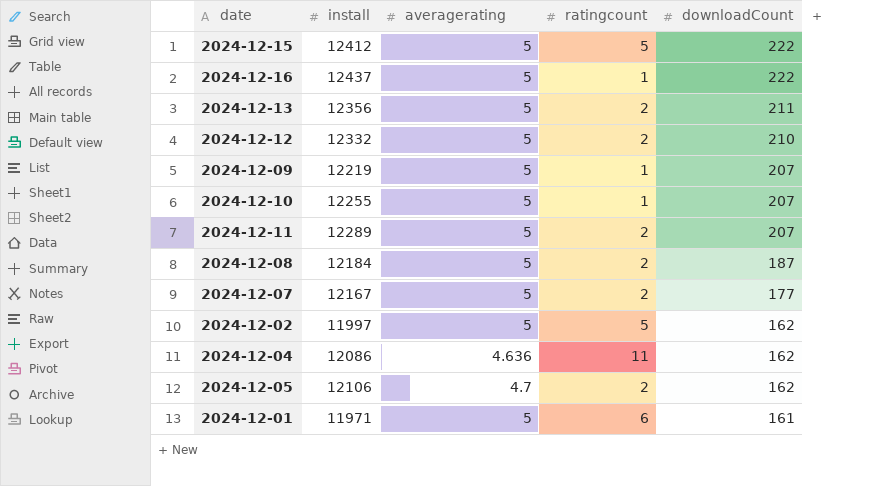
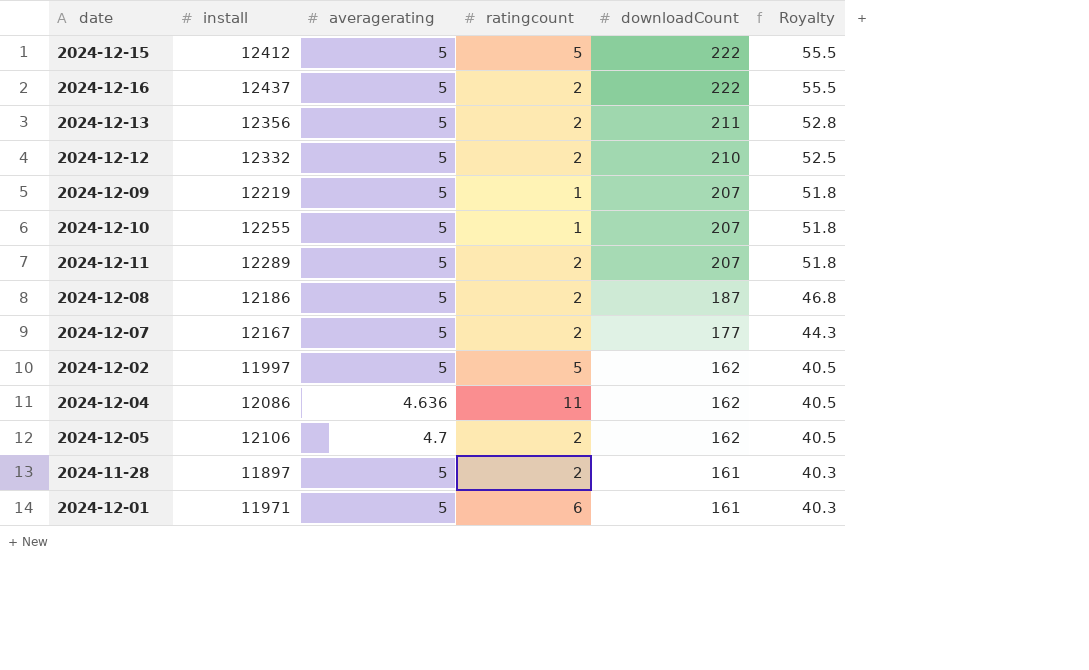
column Royalty | formula: none -> [downloadCount] * 0.25
2024-12-16 | ratingcount: 1 -> 2
2024-12-08 | install: 12184 -> 12186
row 2024-11-28: none -> 11897 | 5 | 2 | 161 | 40.3

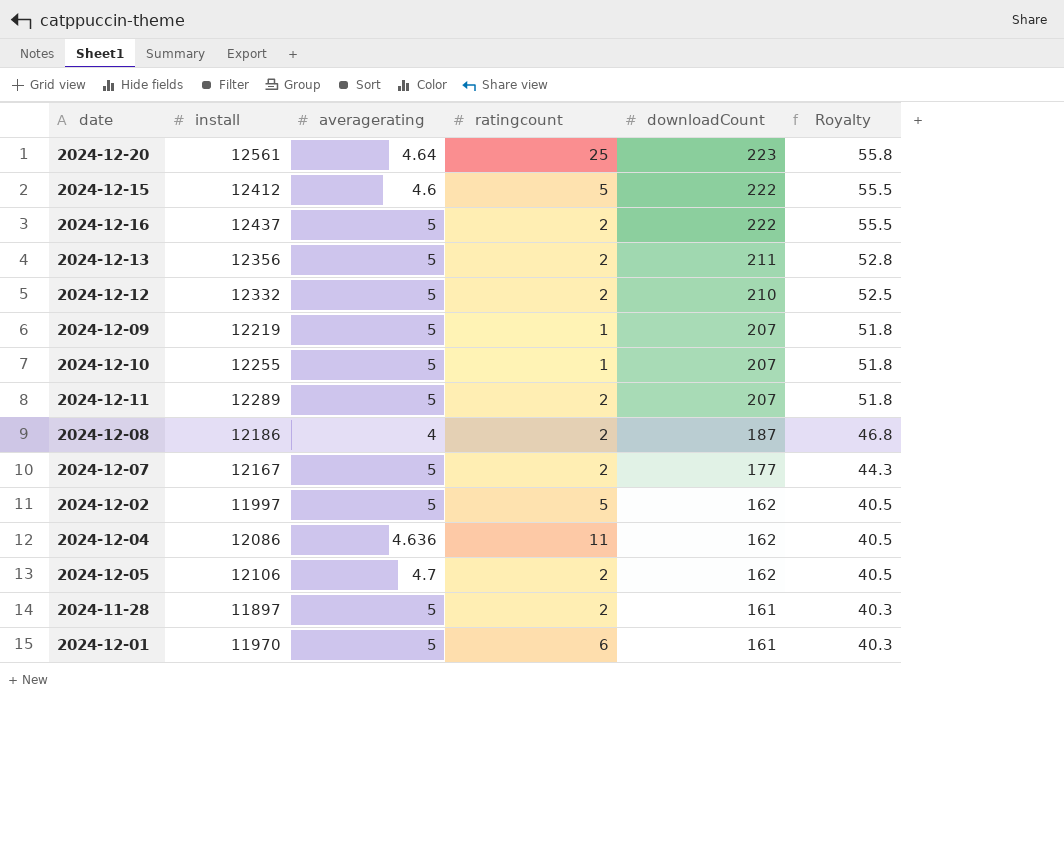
row 2024-12-20: none -> 12561 | 4.64 | 25 | 223 | 55.8
2024-12-15 | averagerating: 5 -> 4.6
2024-12-08 | averagerating: 5 -> 4
2024-12-01 | install: 11971 -> 11970

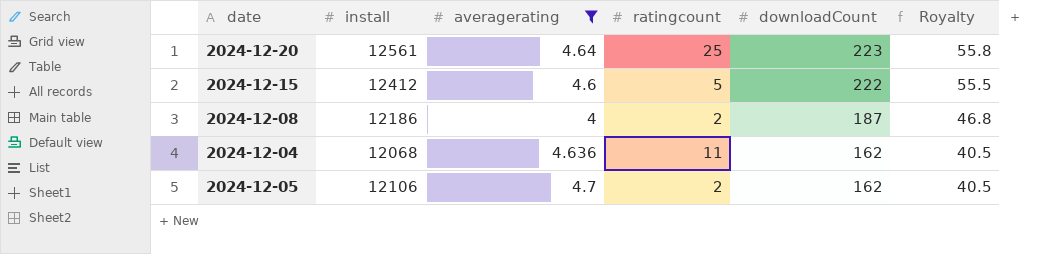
filter: none -> averagerating != 5
2024-12-04 | install: 12086 -> 12068

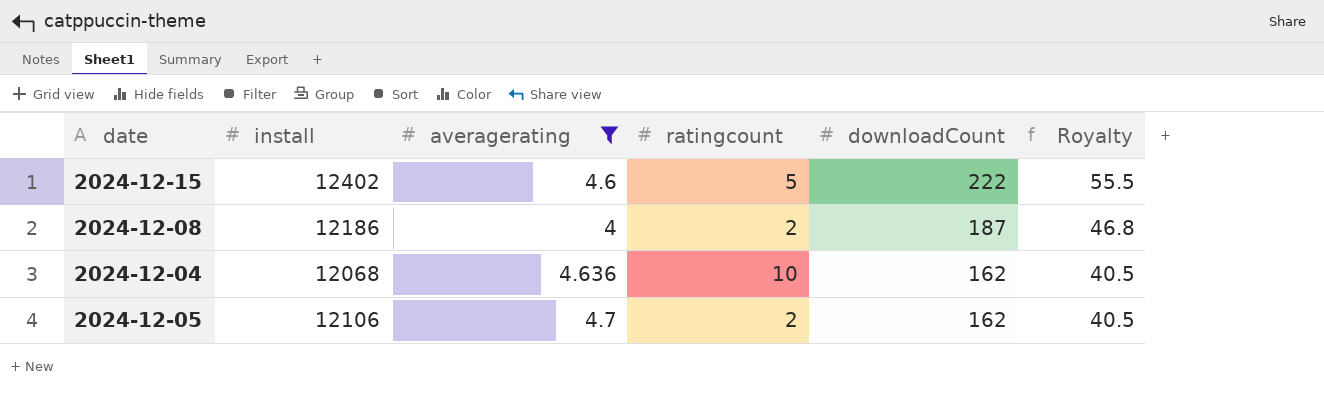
row 2024-12-20: 12561 | 4.64 | 25 | 223 | 55.8 -> none
2024-12-15 | install: 12412 -> 12402
2024-12-04 | ratingcount: 11 -> 10

